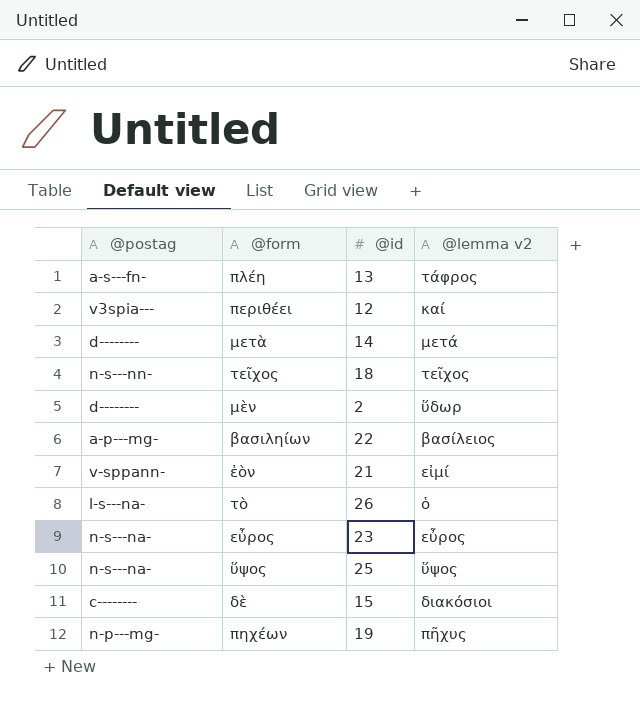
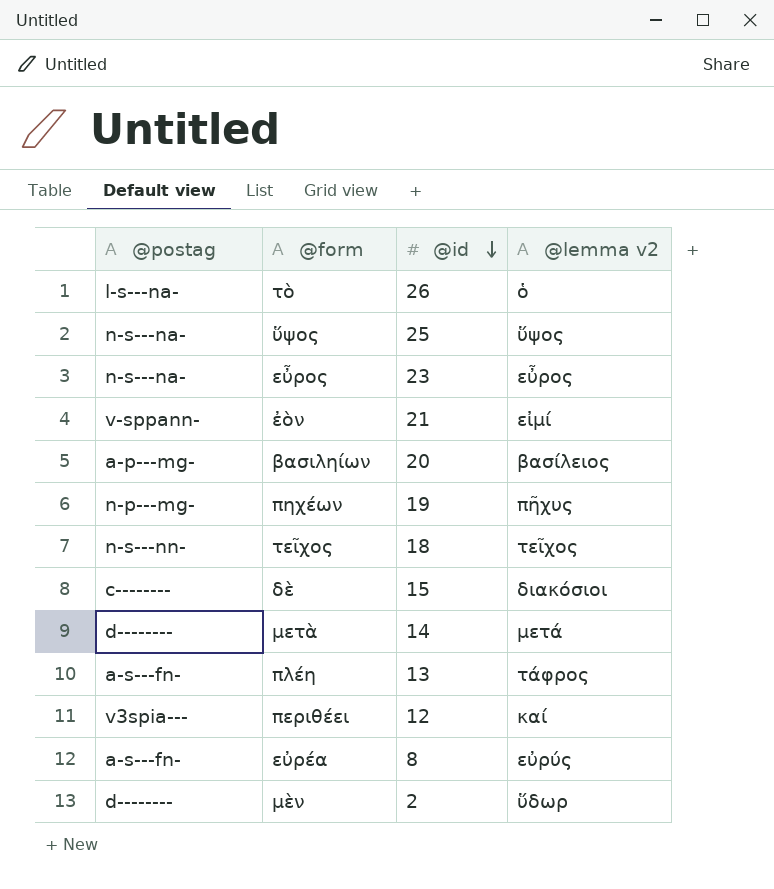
row order: none -> @id descending
βασιληίων | @id: 22 -> 20
row εὐρέα: none -> a-s---fn- | 8 | εὐρύς

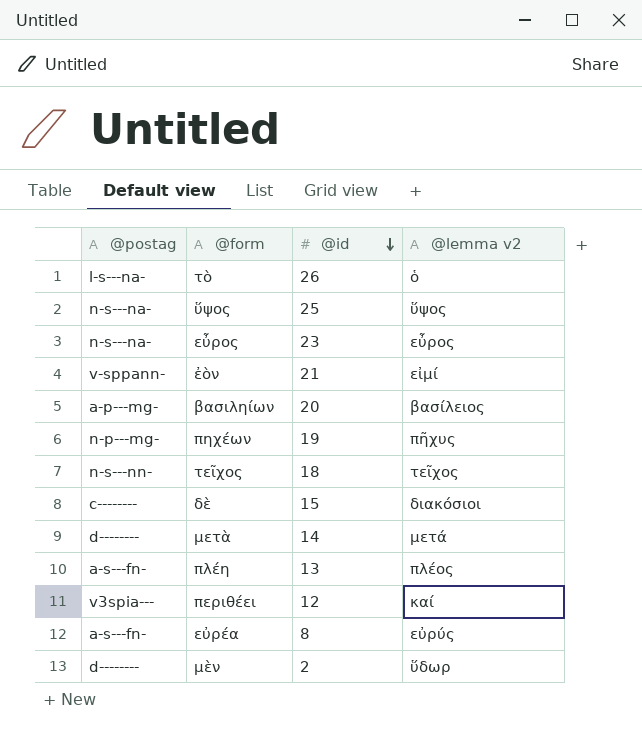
πλέη | @lemma v2: τάφρος -> πλέος

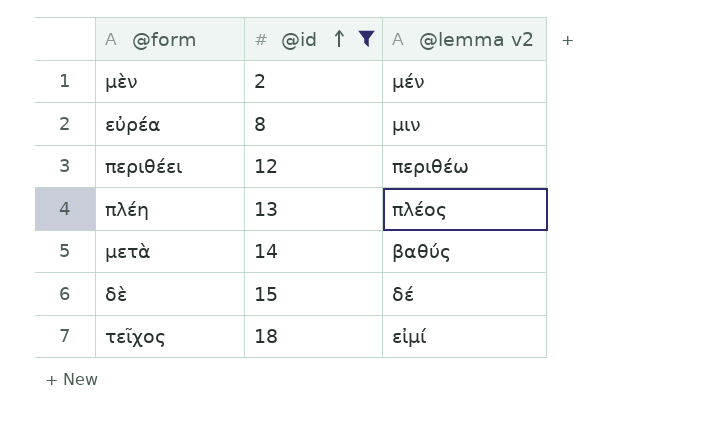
filter: none -> @id <= 18
row order: @id descending -> @id ascending
column @postag | position: 1 -> none
μὲν | @lemma v2: ὕδωρ -> μέν
εὐρέα | @lemma v2: εὐρύς -> μιν
περιθέει | @lemma v2: καί -> περιθέω
μετὰ | @lemma v2: μετά -> βαθύς
δὲ | @lemma v2: διακόσιοι -> δέ
τεῖχος | @lemma v2: τεῖχος -> εἰμί

